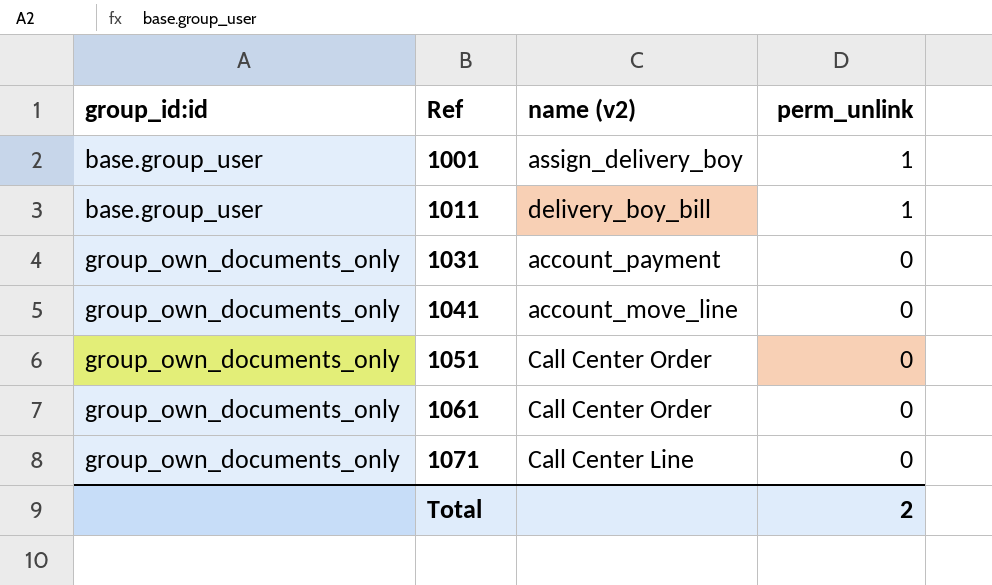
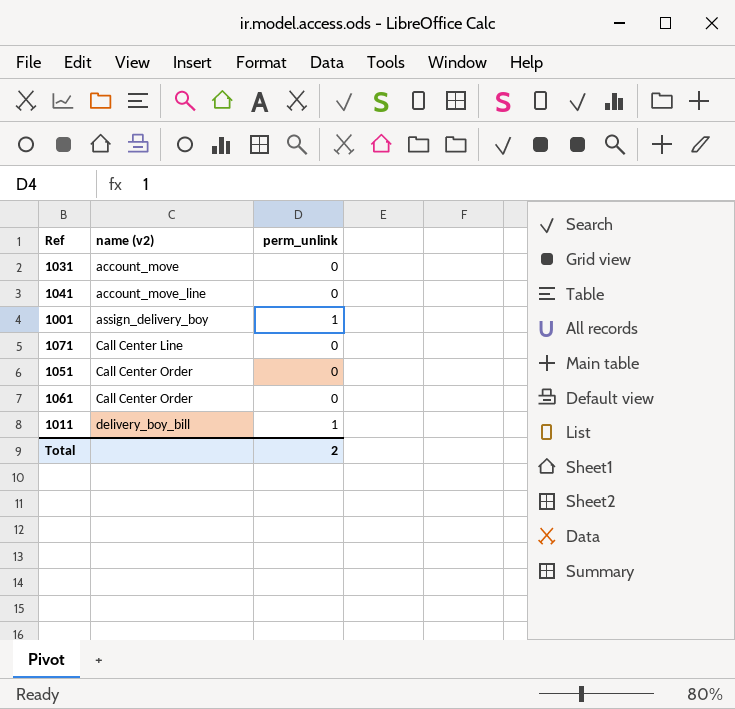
row order: group_id:id ascending -> name (v2) ascending
column group_id:id | position: 1 -> none
1031 | name (v2): account_payment -> account_move

